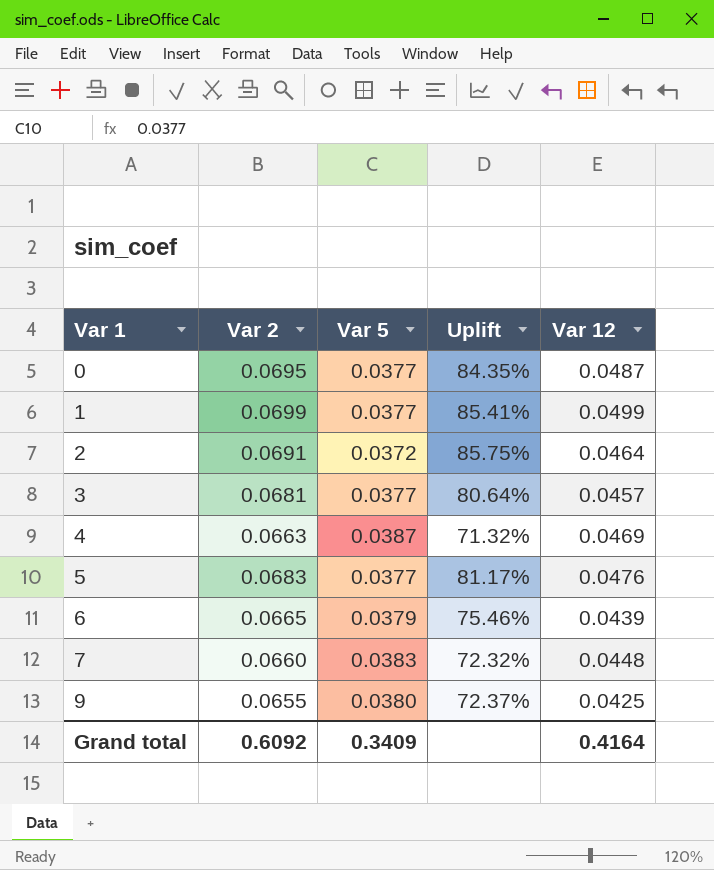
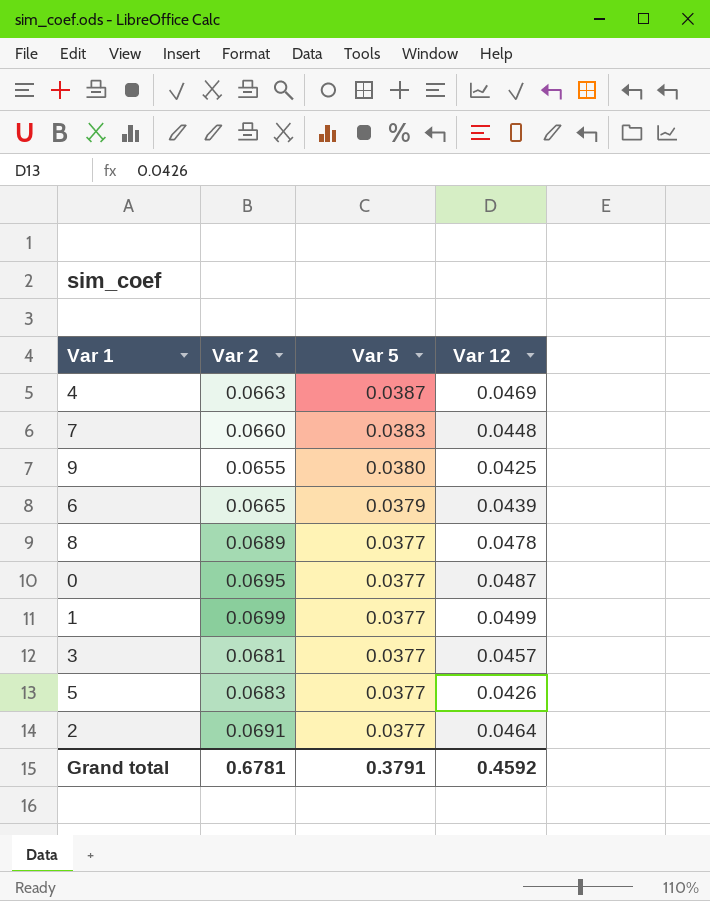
row order: Var 1 ascending -> Var 5 descending
column Uplift | formula: ([Var 2] - [Var 5]) / [Var 5] -> none
row 8: none -> 0.0689 | 0.0377 | 0.0478
5 | Var 12: 0.0476 -> 0.0426
2 | Var 5: 0.0372 -> 0.0377
Grand total | Var 2: 0.6092 -> 0.6781
Grand total | Var 5: 0.3409 -> 0.3791
Grand total | Var 12: 0.4164 -> 0.4592

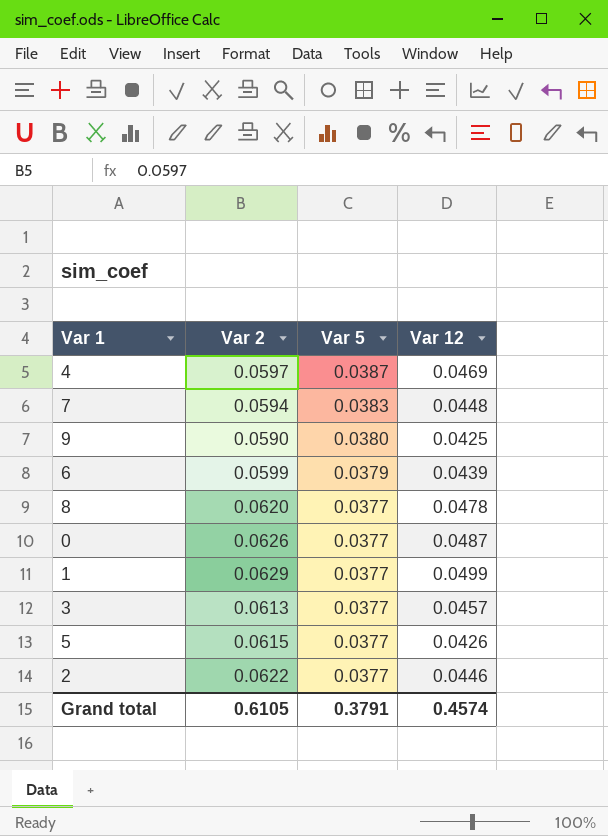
4 | Var 2: 0.0663 -> 0.0597
7 | Var 2: 0.0660 -> 0.0594
9 | Var 2: 0.0655 -> 0.0590
6 | Var 2: 0.0665 -> 0.0599
8 | Var 2: 0.0689 -> 0.0620
0 | Var 2: 0.0695 -> 0.0626
1 | Var 2: 0.0699 -> 0.0629
3 | Var 2: 0.0681 -> 0.0613
5 | Var 2: 0.0683 -> 0.0615
2 | Var 2: 0.0691 -> 0.0622
2 | Var 12: 0.0464 -> 0.0446
Grand total | Var 2: 0.6781 -> 0.6105
Grand total | Var 12: 0.4592 -> 0.4574

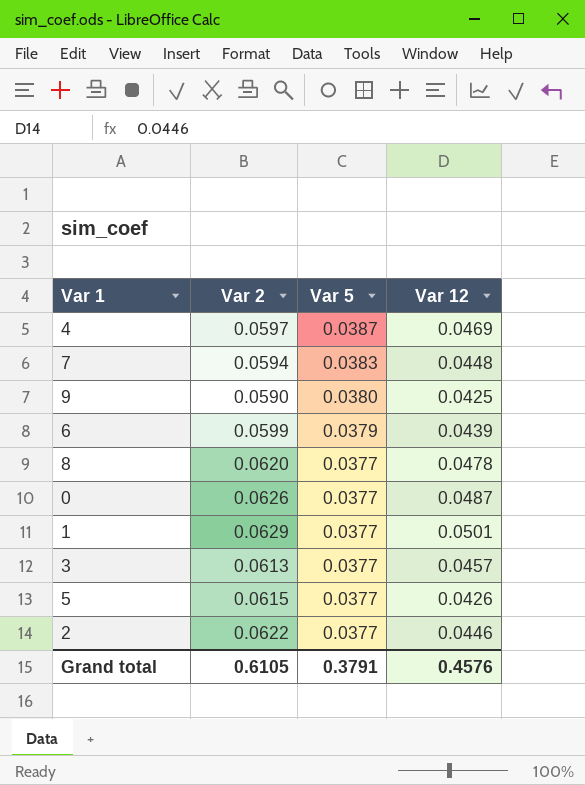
1 | Var 12: 0.0499 -> 0.0501
Grand total | Var 12: 0.4574 -> 0.4576

